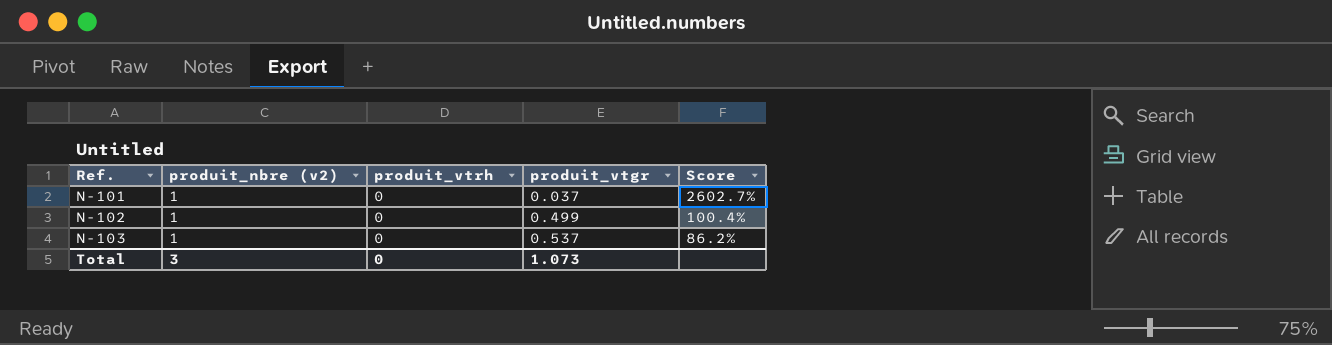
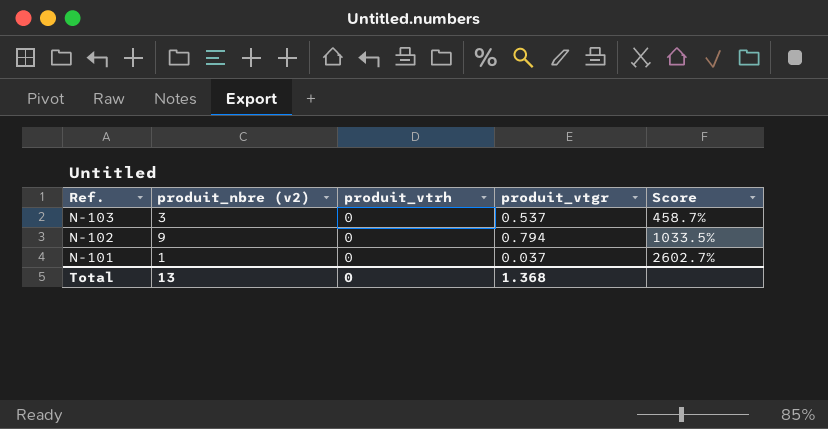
row order: Ref. ascending -> Ref. descending
N-103 | produit_nbre (v2): 1 -> 3
N-103 | Score: 86.2% -> 458.7%
N-102 | produit_nbre (v2): 1 -> 9
N-102 | produit_vtgr: 0.499 -> 0.794
N-102 | Score: 100.4% -> 1033.5%
Total | produit_nbre (v2): 3 -> 13
Total | produit_vtgr: 1.073 -> 1.368

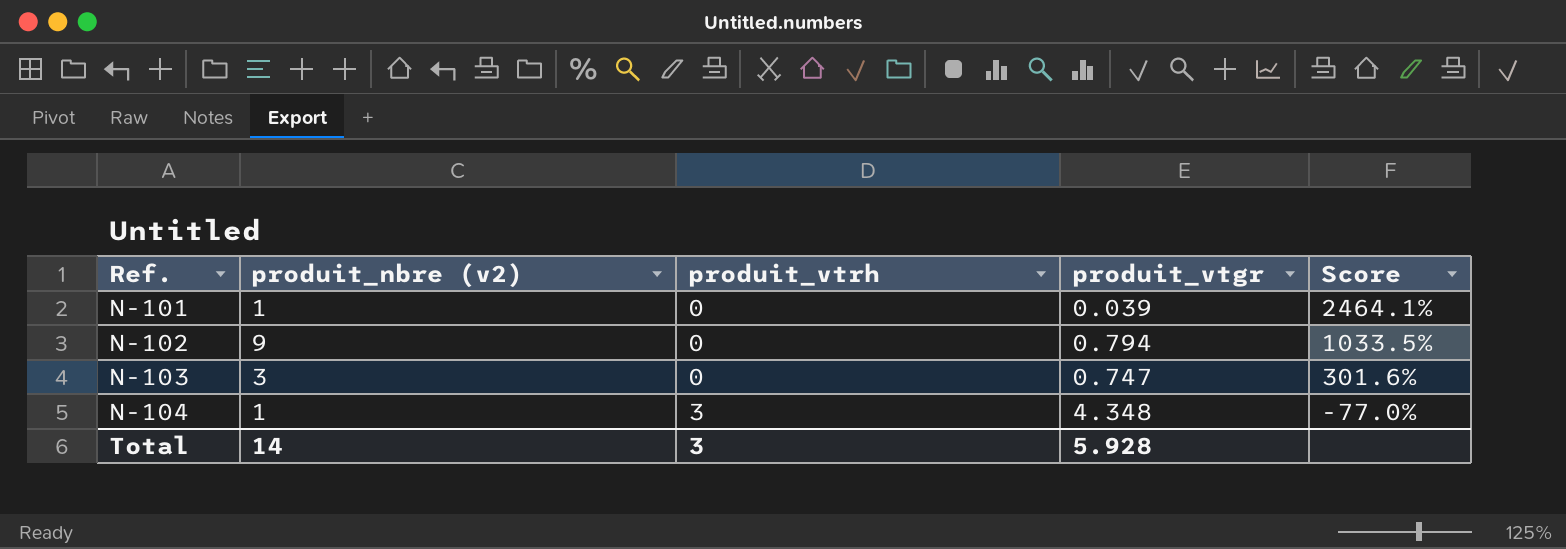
row order: Ref. descending -> Ref. ascending
N-101 | produit_vtgr: 0.037 -> 0.039
N-101 | Score: 2602.7% -> 2464.1%
N-103 | produit_vtgr: 0.537 -> 0.747
N-103 | Score: 458.7% -> 301.6%
row N-104: none -> 1 | 3 | 4.348 | -77.0%
Total | produit_nbre (v2): 13 -> 14
Total | produit_vtrh: 0 -> 3
Total | produit_vtgr: 1.368 -> 5.928

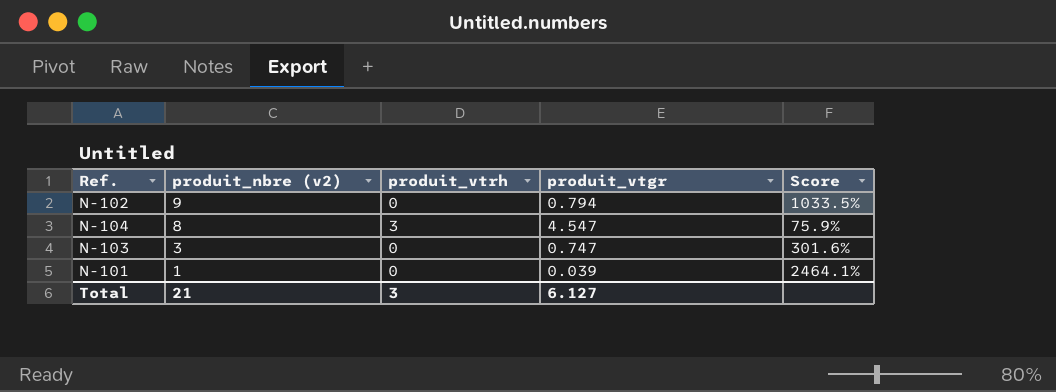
row order: Ref. ascending -> produit_nbre (v2) descending
N-104 | produit_nbre (v2): 1 -> 8
N-104 | produit_vtgr: 4.348 -> 4.547
N-104 | Score: -77.0% -> 75.9%
Total | produit_nbre (v2): 14 -> 21
Total | produit_vtgr: 5.928 -> 6.127

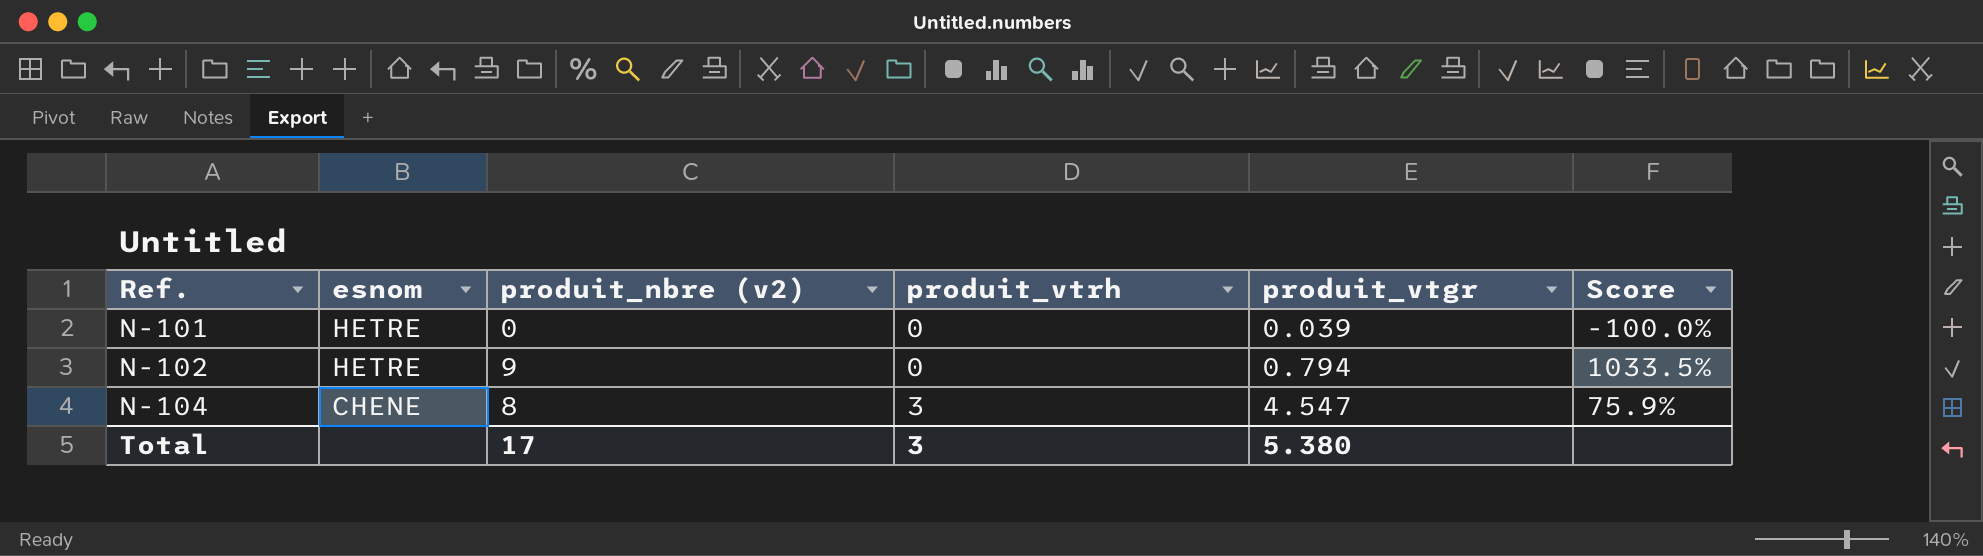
row order: produit_nbre (v2) descending -> Ref. ascending
column esnom | position: none -> 2
row N-103: 3 | 0 | 0.747 | 301.6% -> none
N-101 | produit_nbre (v2): 1 -> 0
N-101 | Score: 2464.1% -> -100.0%
Total | produit_nbre (v2): 21 -> 17
Total | produit_vtgr: 6.127 -> 5.380

